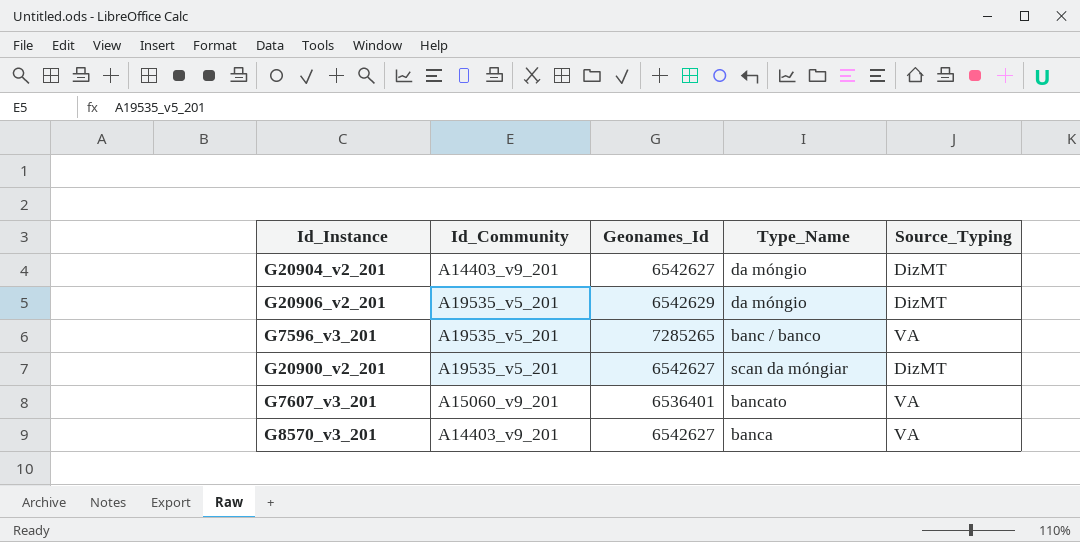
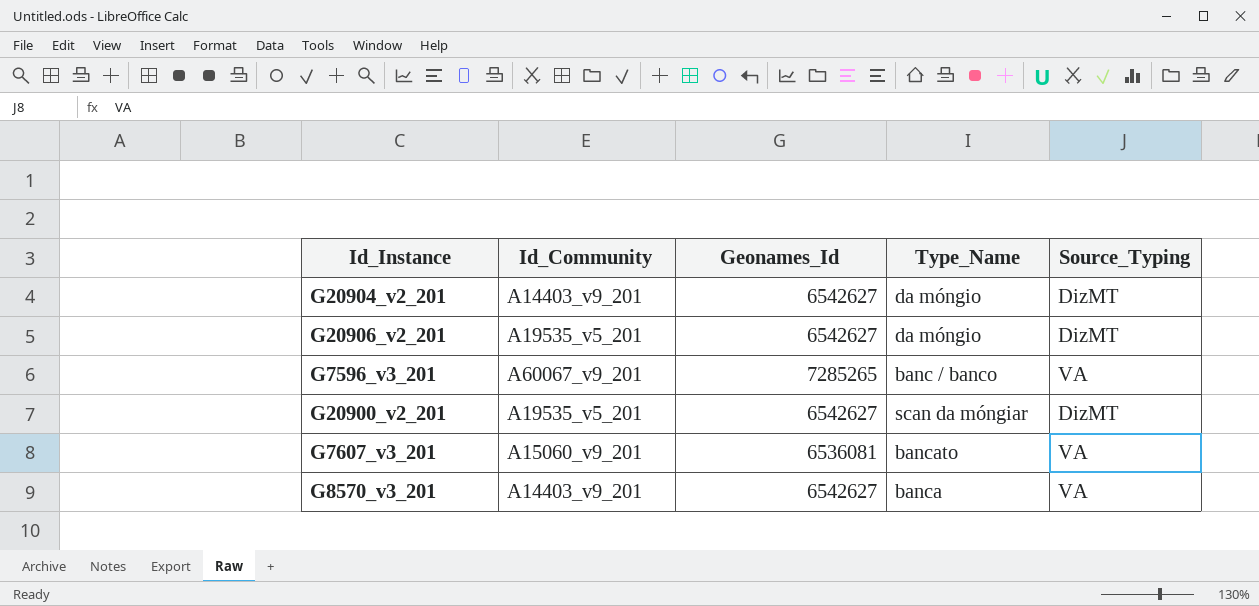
G20906_v2_201 | Geonames_Id: 6542629 -> 6542627
G7596_v3_201 | Id_Community: A19535_v5_201 -> A60067_v9_201
G7607_v3_201 | Geonames_Id: 6536401 -> 6536081

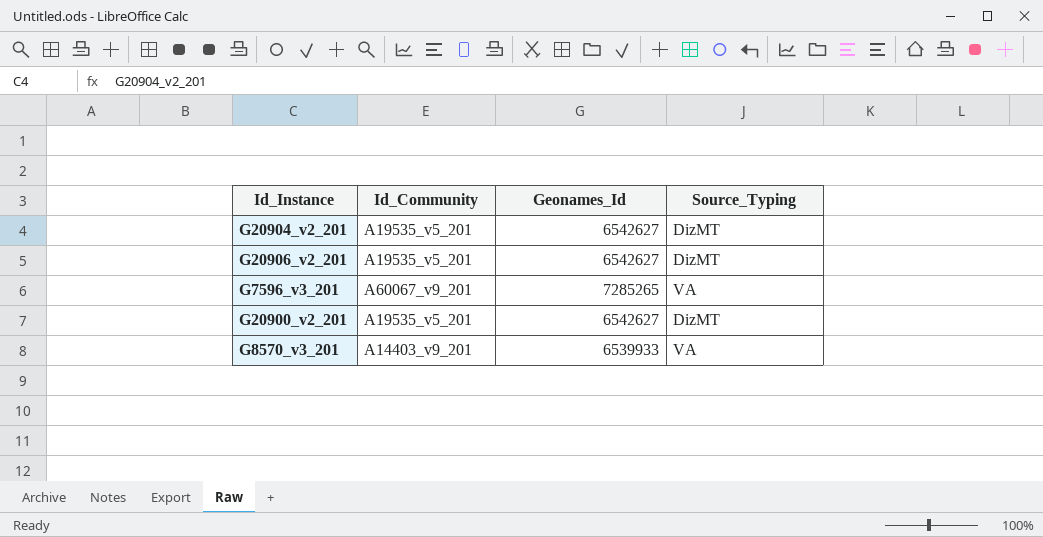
column Type_Name | position: 4 -> none
row G7607_v3_201: A15060_v9_201 | 6536081 | bancato | VA -> none
G20904_v2_201 | Id_Community: A14403_v9_201 -> A19535_v5_201
G8570_v3_201 | Geonames_Id: 6542627 -> 6539933

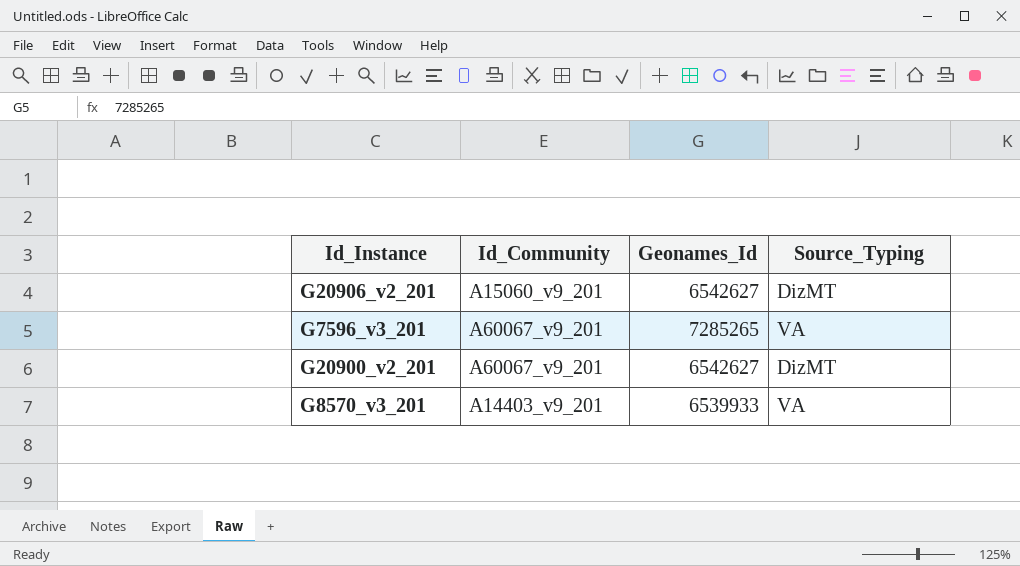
row G20904_v2_201: A19535_v5_201 | 6542627 | DizMT -> none
G20906_v2_201 | Id_Community: A19535_v5_201 -> A15060_v9_201
G20900_v2_201 | Id_Community: A19535_v5_201 -> A60067_v9_201

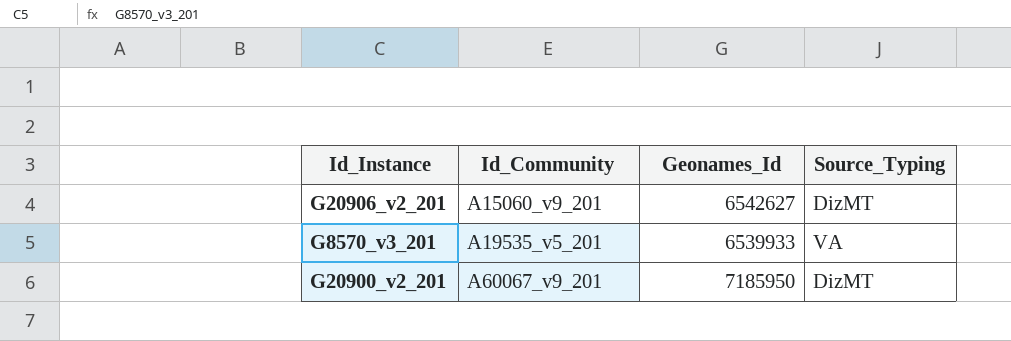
row order: none -> Id_Community ascending
row G7596_v3_201: A60067_v9_201 | 7285265 | VA -> none
G8570_v3_201 | Id_Community: A14403_v9_201 -> A19535_v5_201
G20900_v2_201 | Geonames_Id: 6542627 -> 7185950

